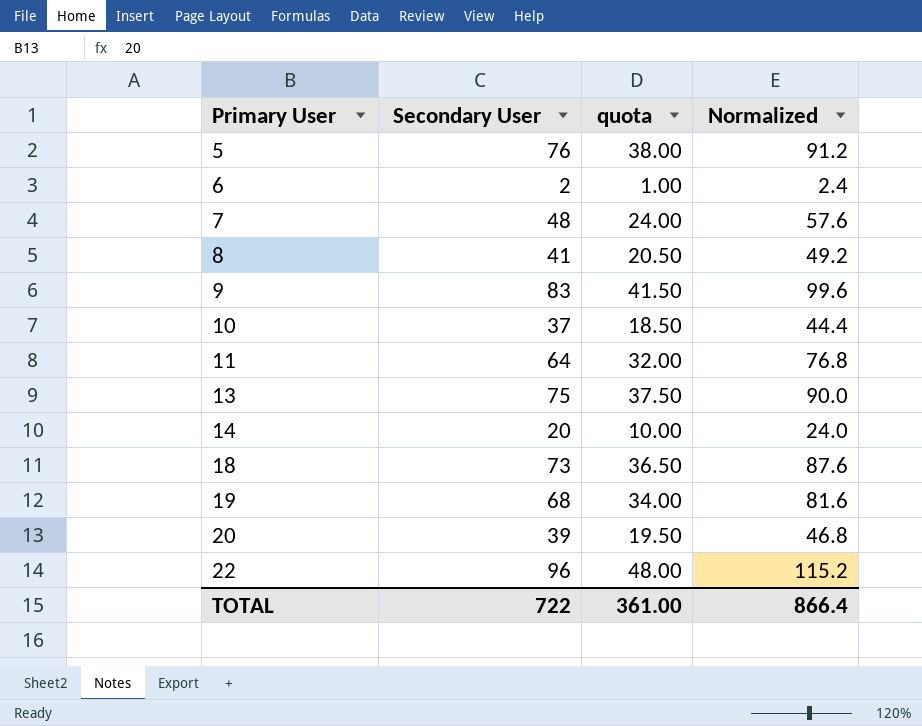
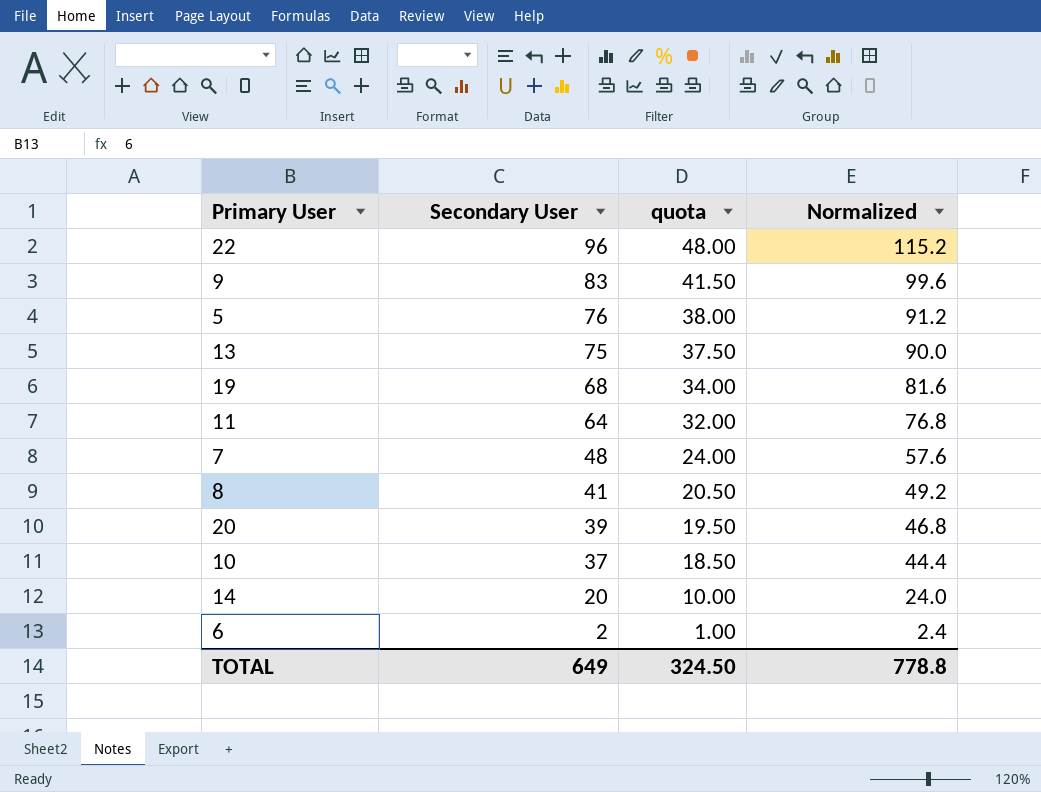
row order: Primary User ascending -> Secondary User descending
row 18: 73 | 36.50 | 87.6 -> none
TOTAL | Secondary User: 722 -> 649
TOTAL | quota: 361.00 -> 324.50
TOTAL | Normalized: 866.4 -> 778.8

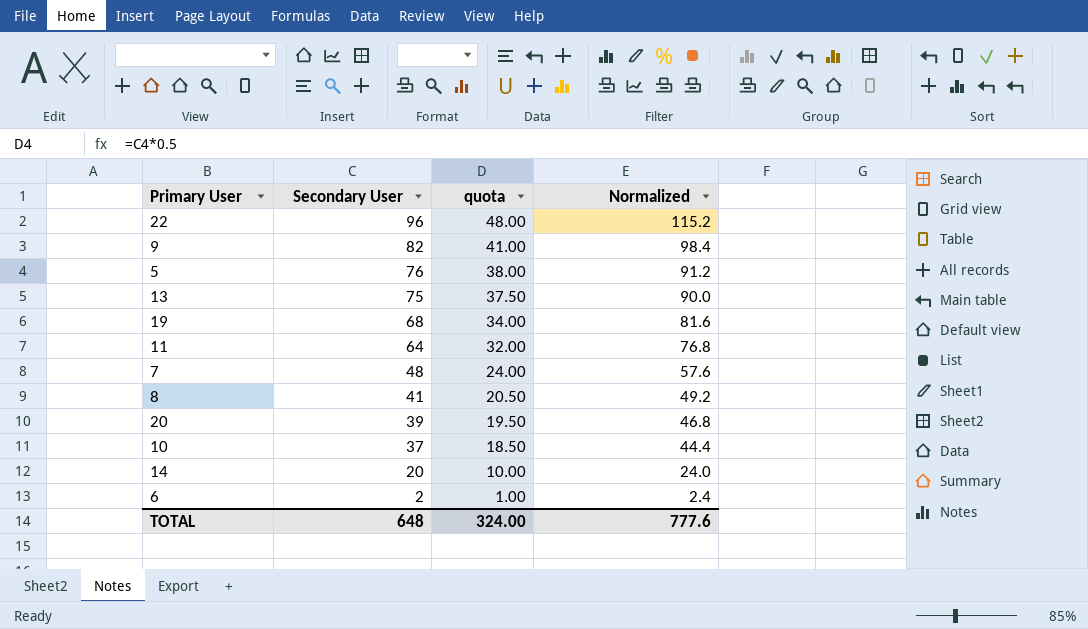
9 | Secondary User: 83 -> 82
9 | quota: 41.50 -> 41.00
9 | Normalized: 99.6 -> 98.4
TOTAL | Secondary User: 649 -> 648
TOTAL | quota: 324.50 -> 324.00
TOTAL | Normalized: 778.8 -> 777.6

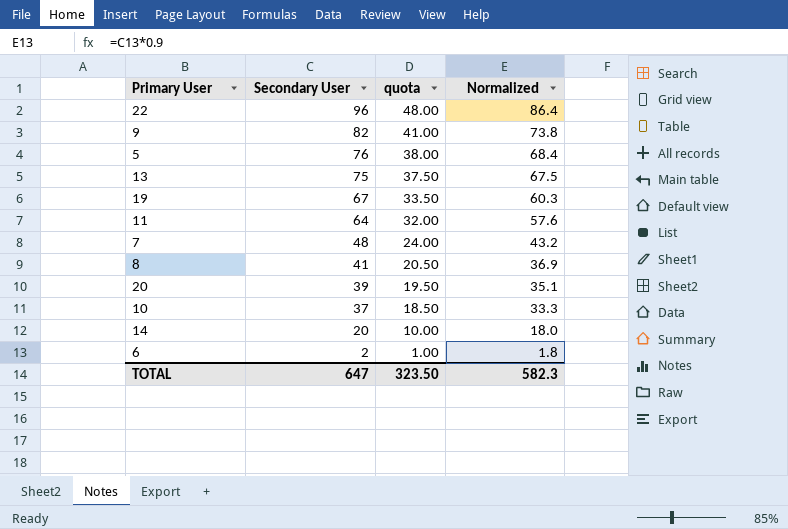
column Normalized | formula: [Secondary User] * 1.2 -> [Secondary User] * 0.9
19 | Secondary User: 68 -> 67
19 | quota: 34.00 -> 33.50
TOTAL | Secondary User: 648 -> 647
TOTAL | quota: 324.00 -> 323.50
TOTAL | Normalized: 777.6 -> 582.3

